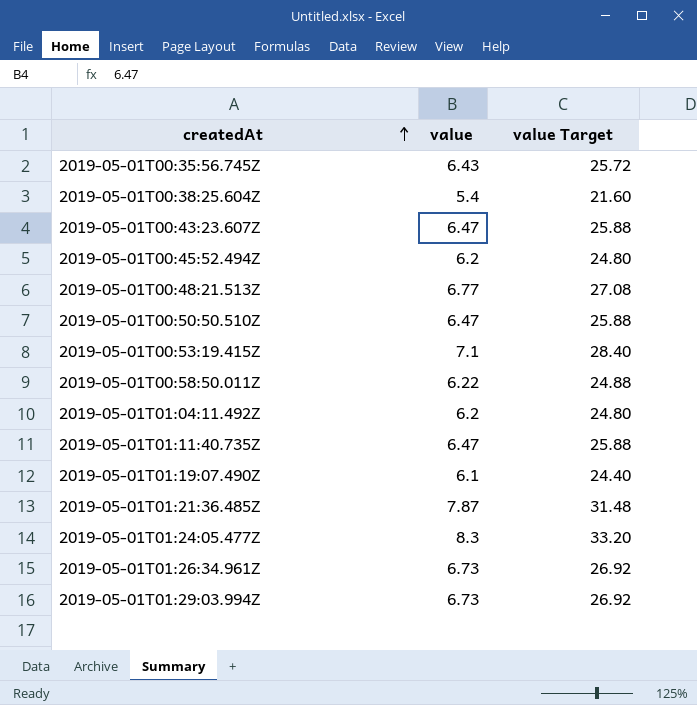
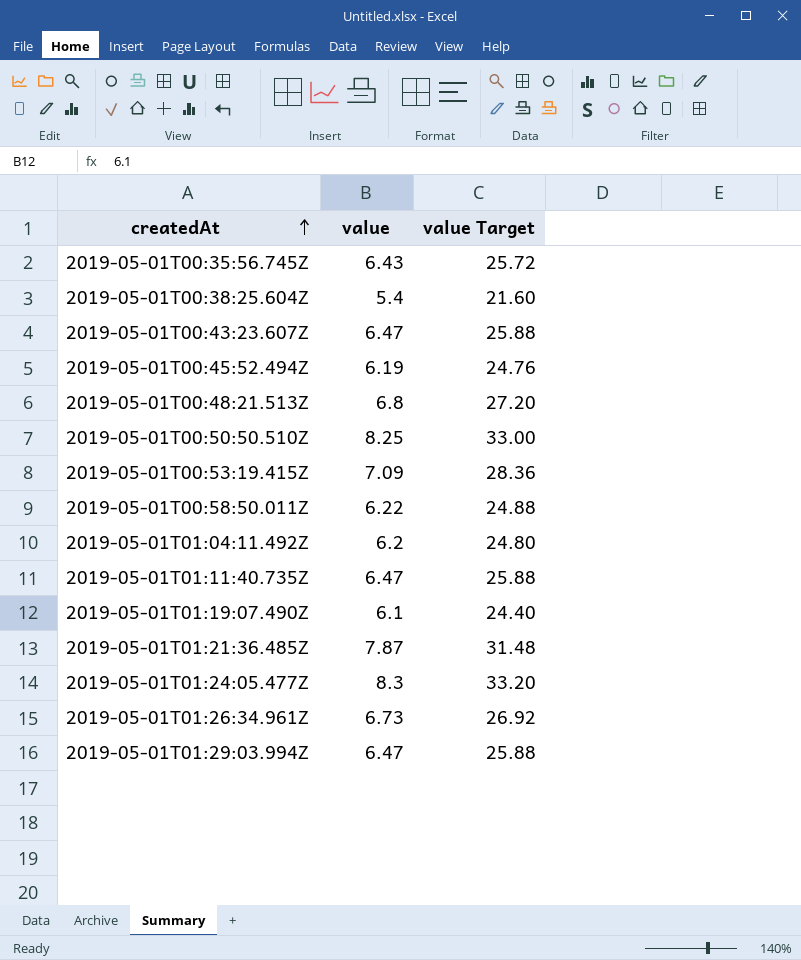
2019-05-01T00:45:52.494Z | value: 6.2 -> 6.19
2019-05-01T00:45:52.494Z | value Target: 24.80 -> 24.76
2019-05-01T00:48:21.513Z | value: 6.77 -> 6.8
2019-05-01T00:48:21.513Z | value Target: 27.08 -> 27.20
2019-05-01T00:50:50.510Z | value: 6.47 -> 8.25
2019-05-01T00:50:50.510Z | value Target: 25.88 -> 33.00
2019-05-01T00:53:19.415Z | value: 7.1 -> 7.09
2019-05-01T00:53:19.415Z | value Target: 28.40 -> 28.36
2019-05-01T01:29:03.994Z | value: 6.73 -> 6.47
2019-05-01T01:29:03.994Z | value Target: 26.92 -> 25.88

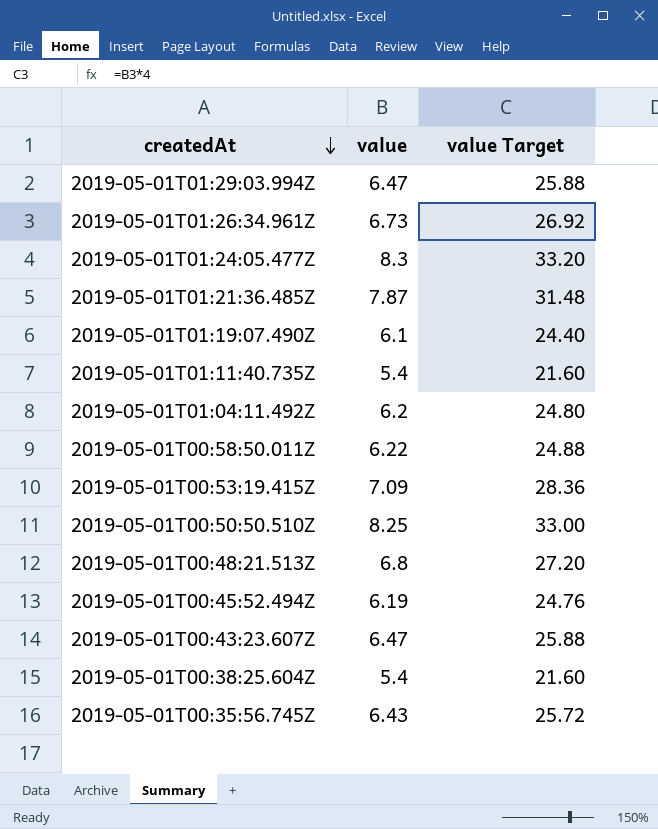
row order: createdAt ascending -> createdAt descending
2019-05-01T01:11:40.735Z | value: 6.47 -> 5.4
2019-05-01T01:11:40.735Z | value Target: 25.88 -> 21.60

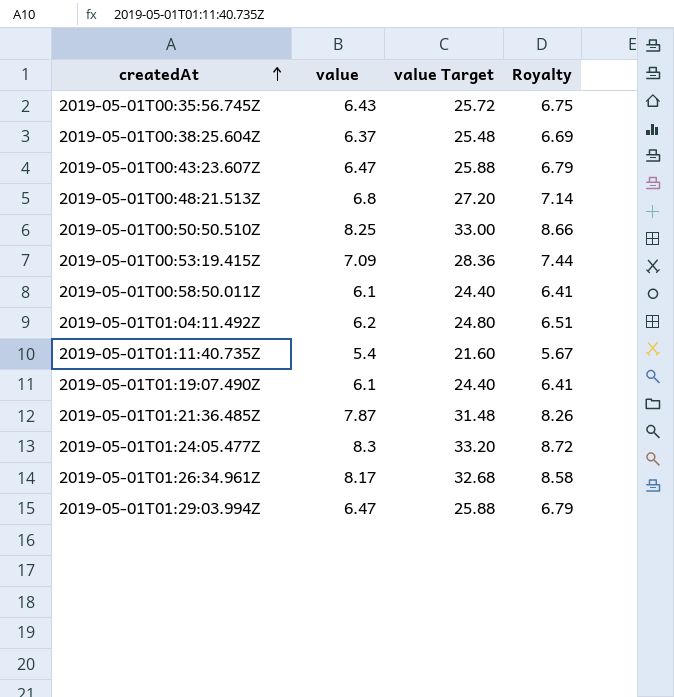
row order: createdAt descending -> createdAt ascending
column Royalty | formula: none -> [value] * 1.05
row 2019-05-01T00:45:52.494Z: 6.19 | 24.76 -> none
2019-05-01T00:38:25.604Z | value: 5.4 -> 6.37
2019-05-01T00:38:25.604Z | value Target: 21.60 -> 25.48
2019-05-01T00:58:50.011Z | value: 6.22 -> 6.1
2019-05-01T00:58:50.011Z | value Target: 24.88 -> 24.40
2019-05-01T01:26:34.961Z | value: 6.73 -> 8.17
2019-05-01T01:26:34.961Z | value Target: 26.92 -> 32.68

